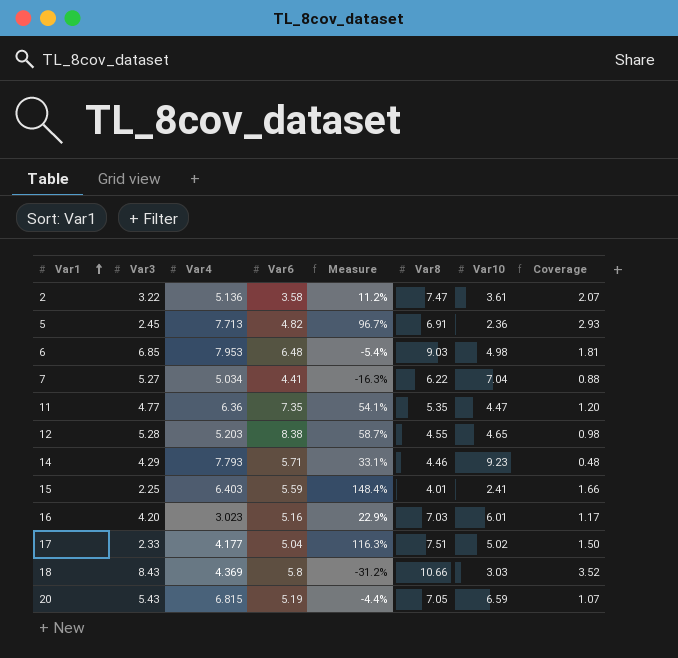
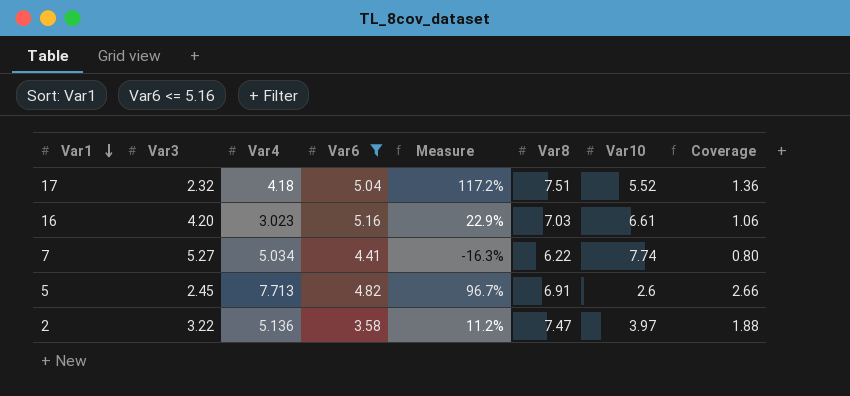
filter: none -> Var6 <= 5.16
row order: Var1 ascending -> Var1 descending
17 | Var3: 2.33 -> 2.32
17 | Var4: 4.177 -> 4.18
17 | Measure: 116.3% -> 117.2%
17 | Var10: 5.02 -> 5.52
17 | Coverage: 1.50 -> 1.36
16 | Var10: 6.01 -> 6.61
16 | Coverage: 1.17 -> 1.06
7 | Var10: 7.04 -> 7.74
7 | Coverage: 0.88 -> 0.80
5 | Var10: 2.36 -> 2.6
5 | Coverage: 2.93 -> 2.66
2 | Var10: 3.61 -> 3.97
2 | Coverage: 2.07 -> 1.88

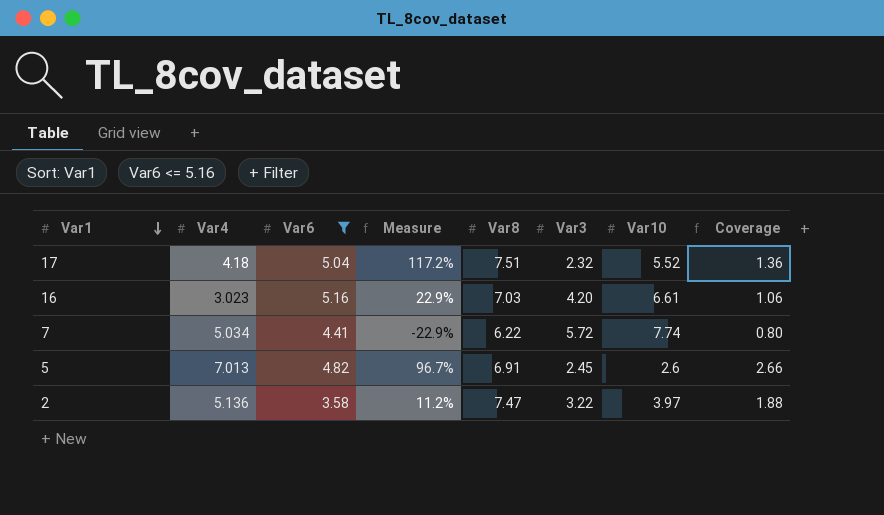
column Var3 | position: 2 -> 6
7 | Measure: -16.3% -> -22.9%
7 | Var3: 5.27 -> 5.72
5 | Var4: 7.713 -> 7.013

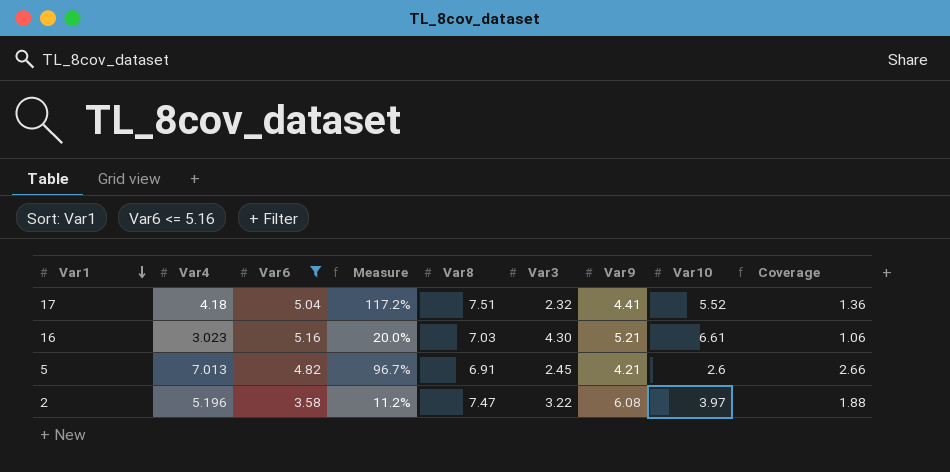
column Var9 | position: none -> 7
row 7: 5.034 | 4.41 | -22.9% | 6.22 | 5.72 | 7.74 | 0.80 -> none
16 | Measure: 22.9% -> 20.0%
16 | Var3: 4.20 -> 4.30
2 | Var4: 5.136 -> 5.196

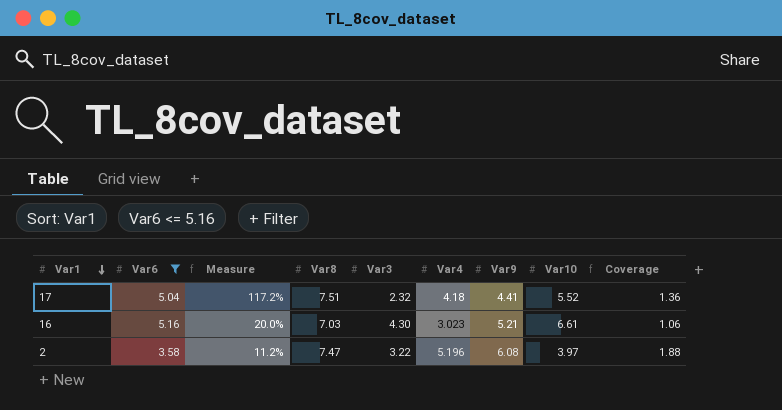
column Var4 | position: 2 -> 6
row 5: 7.013 | 4.82 | 96.7% | 6.91 | 2.45 | 4.21 | 2.6 | 2.66 -> none

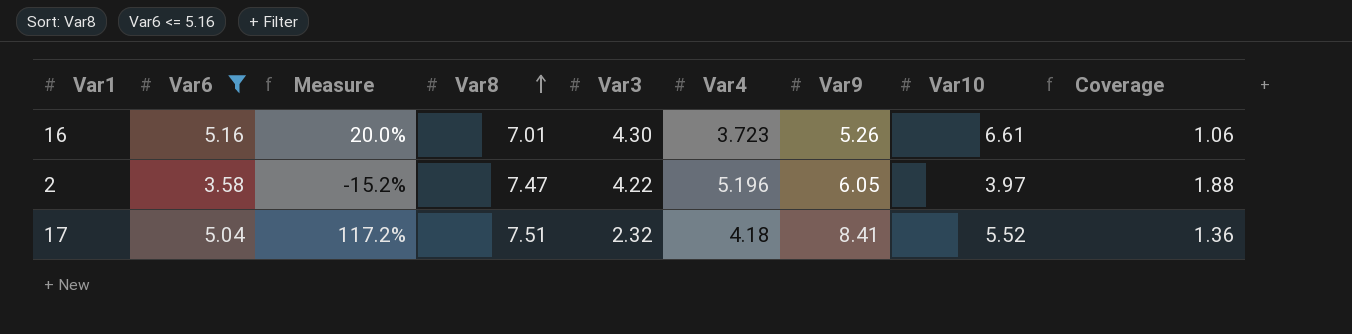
row order: Var1 descending -> Var8 ascending
16 | Var8: 7.03 -> 7.01
16 | Var4: 3.023 -> 3.723
16 | Var9: 5.21 -> 5.26
2 | Measure: 11.2% -> -15.2%
2 | Var3: 3.22 -> 4.22
2 | Var9: 6.08 -> 6.05
17 | Var9: 4.41 -> 8.41

